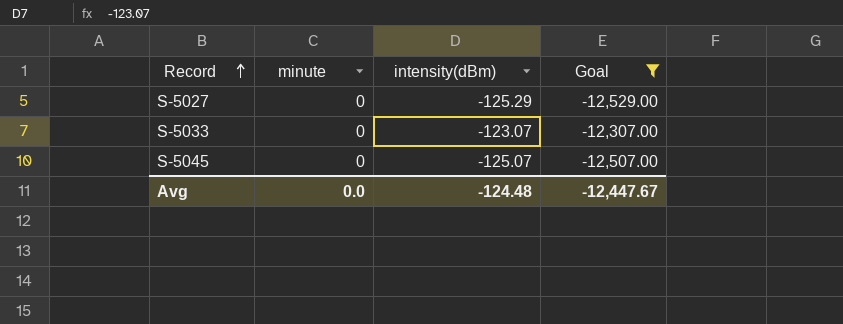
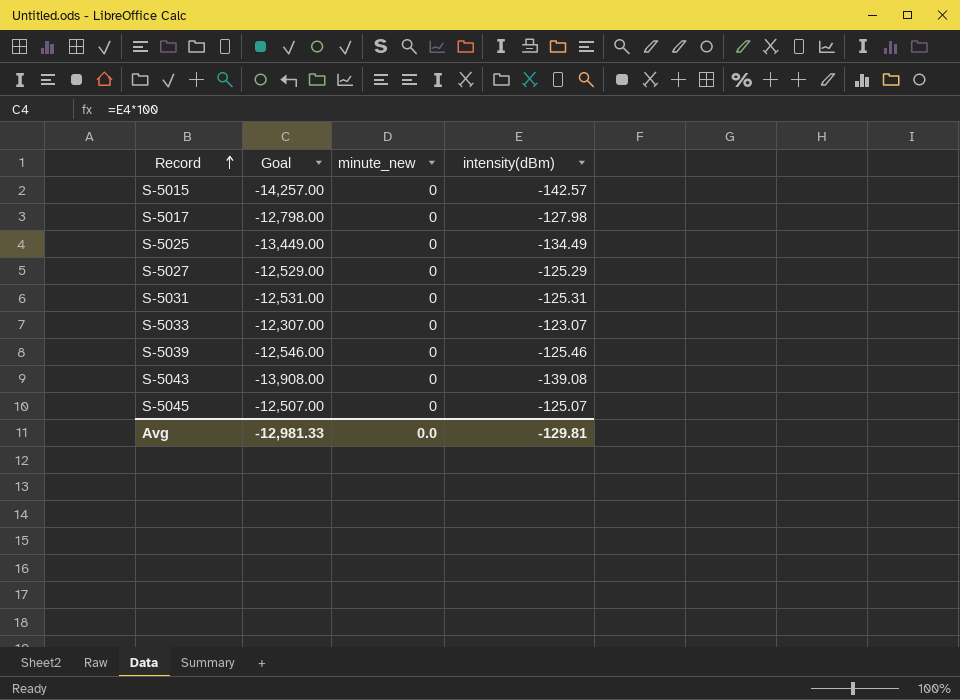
filter: Goal >= -12,529.00 -> none
column Goal | position: 4 -> 2
column name: minute -> minute_new
Avg | Goal: -12,447.67 -> -12,981.33
Avg | intensity(dBm): -124.48 -> -129.81

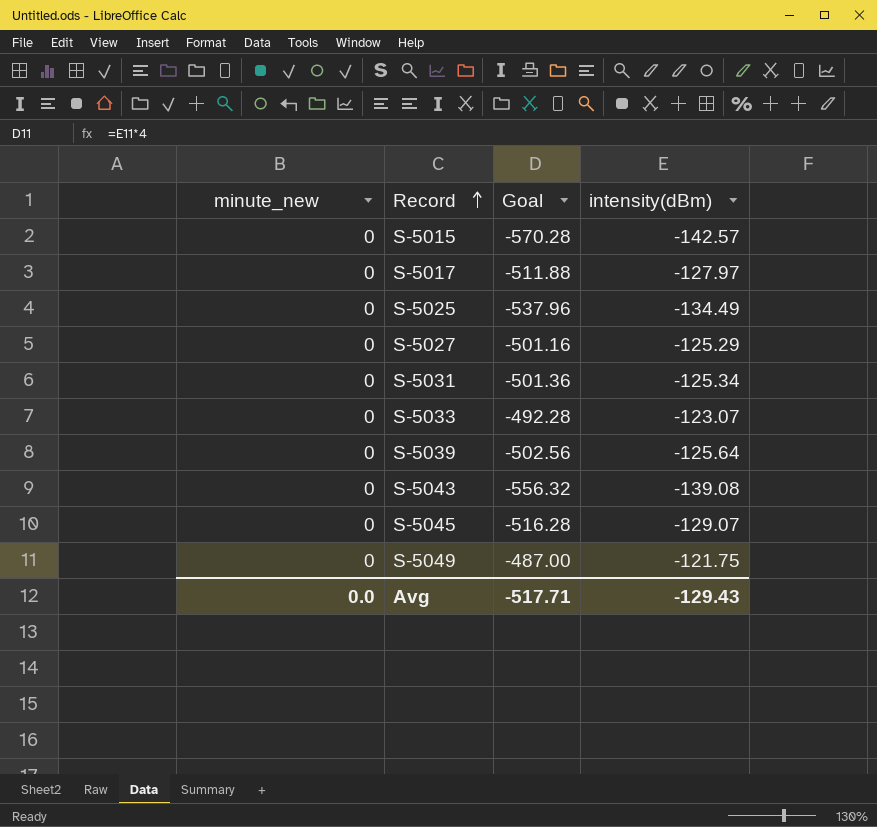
column minute_new | position: 3 -> 1
column Goal | formula: [intensity(dBm)] * 100 -> [intensity(dBm)] * 4
S-5017 | intensity(dBm): -127.98 -> -127.97
S-5031 | intensity(dBm): -125.31 -> -125.34
S-5039 | intensity(dBm): -125.46 -> -125.64
S-5045 | intensity(dBm): -125.07 -> -129.07
row S-5049: none -> 0 | -487.00 | -121.75
Avg | Goal: -12,981.33 -> -517.71
Avg | intensity(dBm): -129.81 -> -129.43

